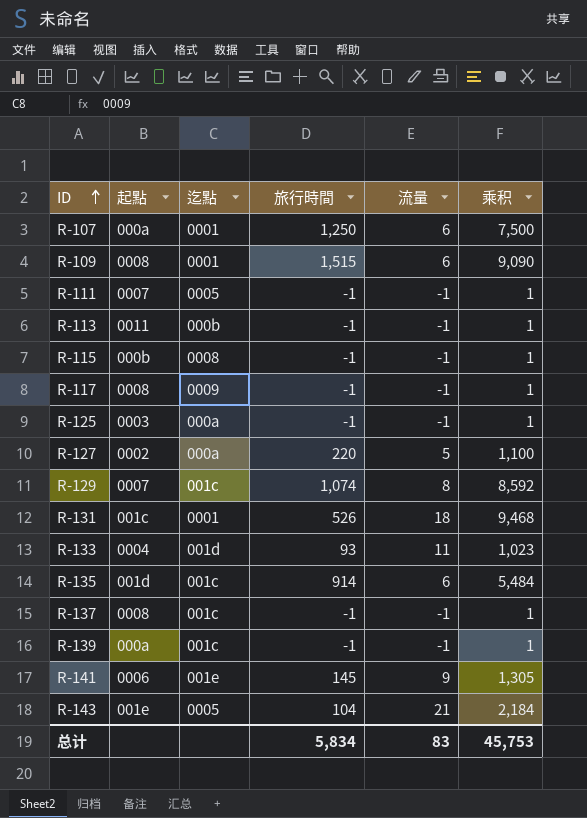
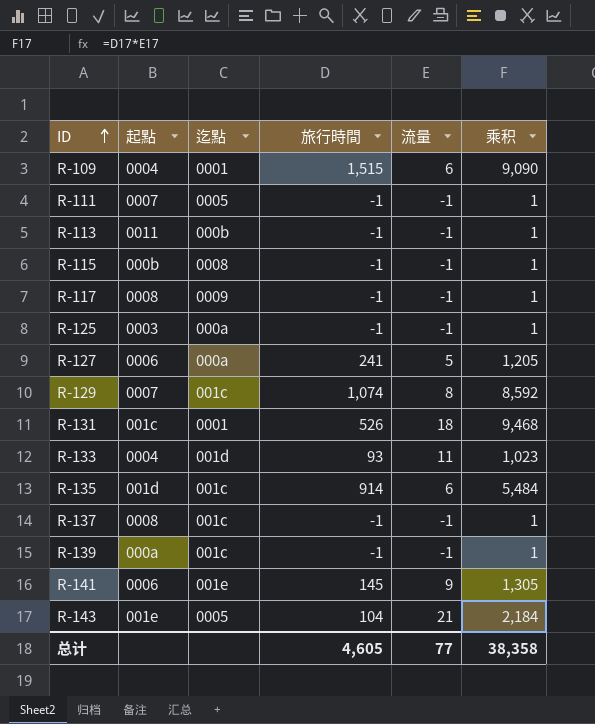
row R-107: 000a | 0001 | 1,250 | 6 | 7,500 -> none
R-109 | 起點: 0008 -> 0004
R-127 | 起點: 0002 -> 0006
R-127 | 旅行時間: 220 -> 241
R-127 | 乘积: 1,100 -> 1,205
总计 | 旅行時間: 5,834 -> 4,605
总计 | 流量: 83 -> 77
总计 | 乘积: 45,753 -> 38,358

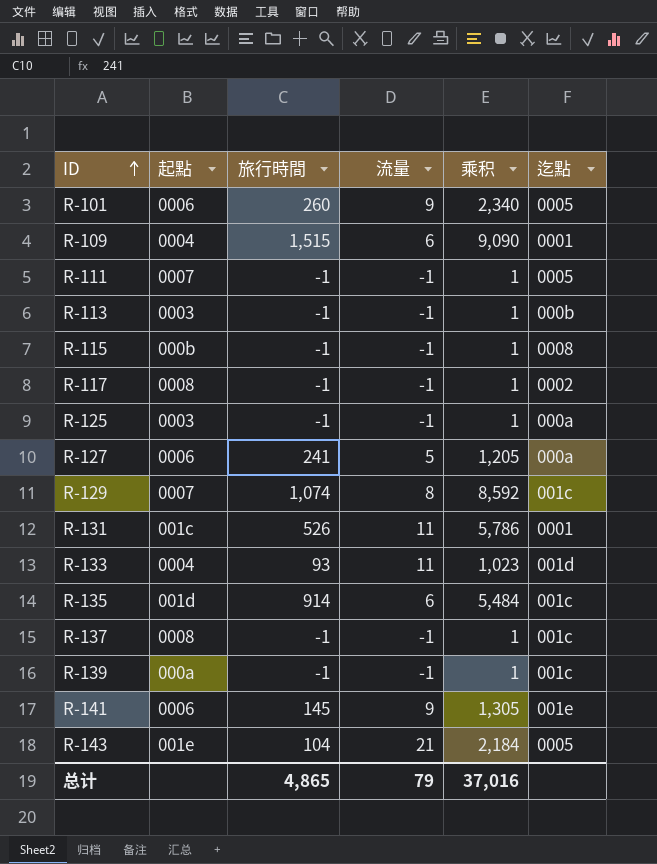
column 迄點 | position: 3 -> 6
row R-101: none -> 0006 | 260 | 9 | 2,340 | 0005
R-113 | 起點: 0011 -> 0003
R-117 | 迄點: 0009 -> 0002
R-131 | 流量: 18 -> 11
R-131 | 乘积: 9,468 -> 5,786
总计 | 旅行時間: 4,605 -> 4,865
总计 | 流量: 77 -> 79
总计 | 乘积: 38,358 -> 37,016

